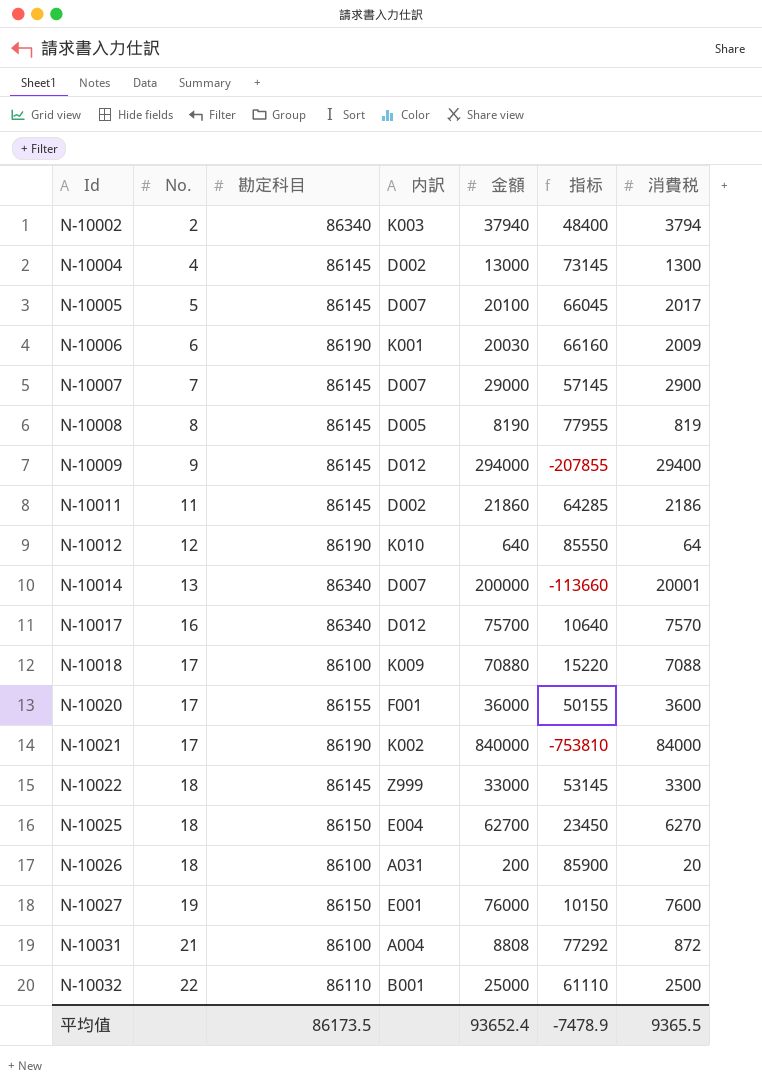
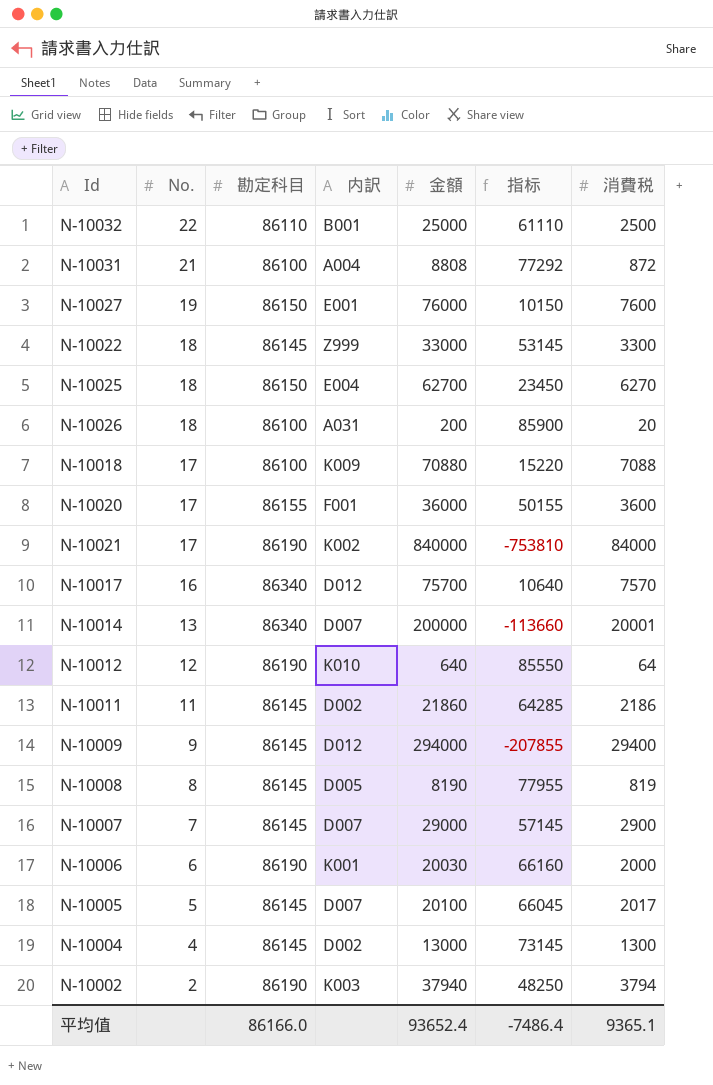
row order: Id ascending -> No. descending
N-10006 | 消費税: 2009 -> 2000
N-10002 | 勘定科目: 86340 -> 86190
N-10002 | 指标: 48400 -> 48250
平均值 | 勘定科目: 86173.5 -> 86166.0
平均值 | 指标: -7478.9 -> -7486.4
平均值 | 消費税: 9365.5 -> 9365.1

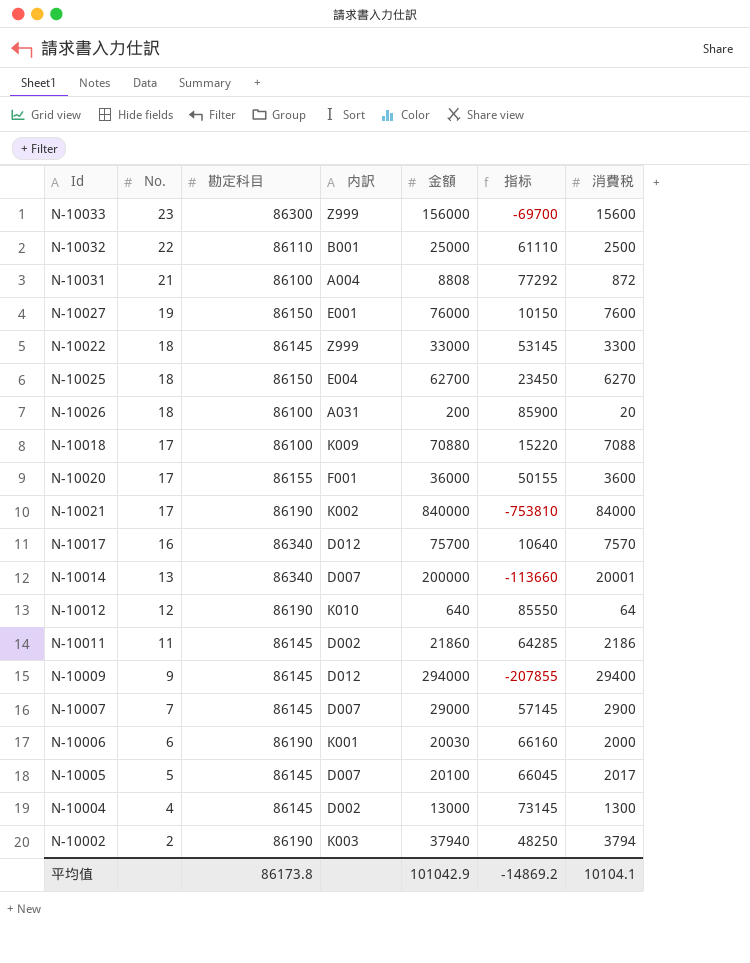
row N-10008: 8 | 86145 | D005 | 8190 | 77955 | 819 -> none
row N-10033: none -> 23 | 86300 | Z999 | 156000 | -69700 | 15600
平均值 | 勘定科目: 86166.0 -> 86173.8
平均值 | 金額: 93652.4 -> 101042.9
平均值 | 指标: -7486.4 -> -14869.2
平均值 | 消費税: 9365.1 -> 10104.1

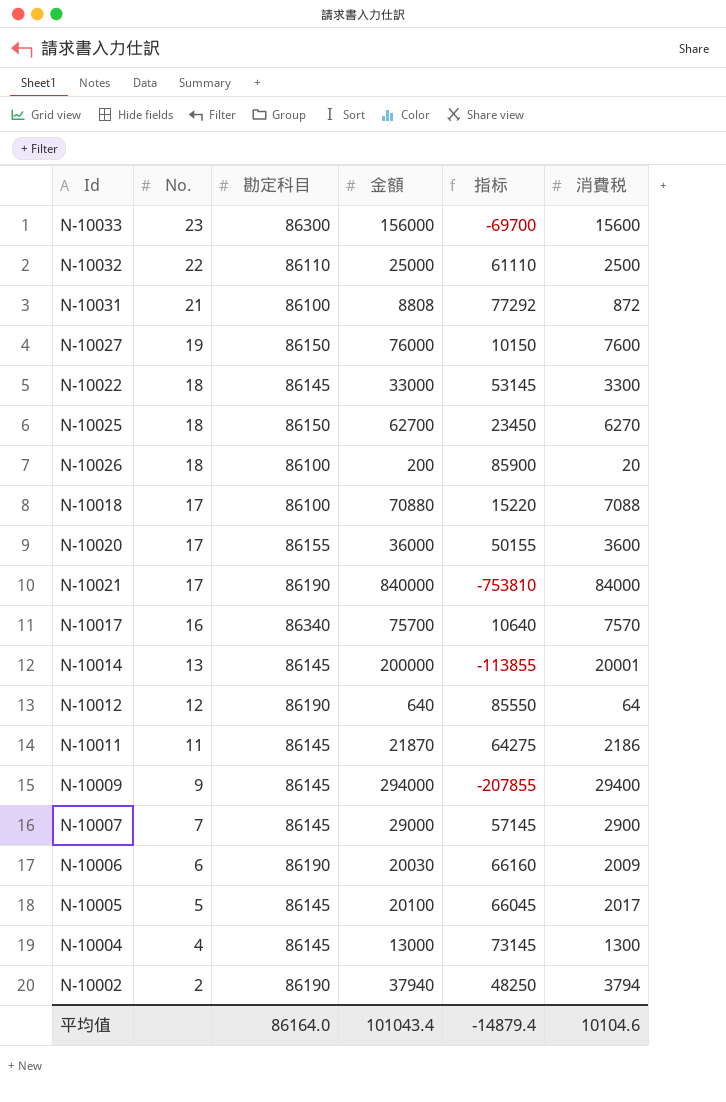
column 内訳 | position: 4 -> none
N-10014 | 勘定科目: 86340 -> 86145
N-10014 | 指标: -113660 -> -113855
N-10011 | 金額: 21860 -> 21870
N-10011 | 指标: 64285 -> 64275
N-10006 | 消費税: 2000 -> 2009
平均值 | 勘定科目: 86173.8 -> 86164.0
平均值 | 金額: 101042.9 -> 101043.4
平均值 | 指标: -14869.2 -> -14879.4
平均值 | 消費税: 10104.1 -> 10104.6

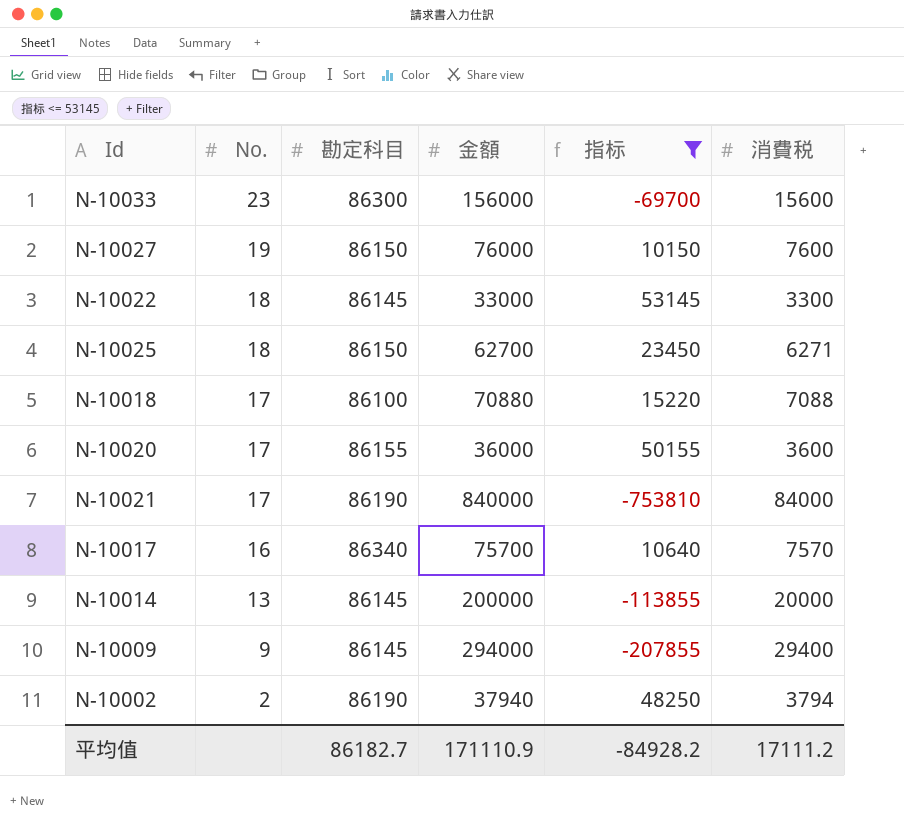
filter: none -> 指标 <= 53145
N-10025 | 消費税: 6270 -> 6271
N-10014 | 消費税: 20001 -> 20000
平均值 | 勘定科目: 86164.0 -> 86182.7
平均值 | 金額: 101043.4 -> 171110.9
平均值 | 指标: -14879.4 -> -84928.2
平均值 | 消費税: 10104.6 -> 17111.2

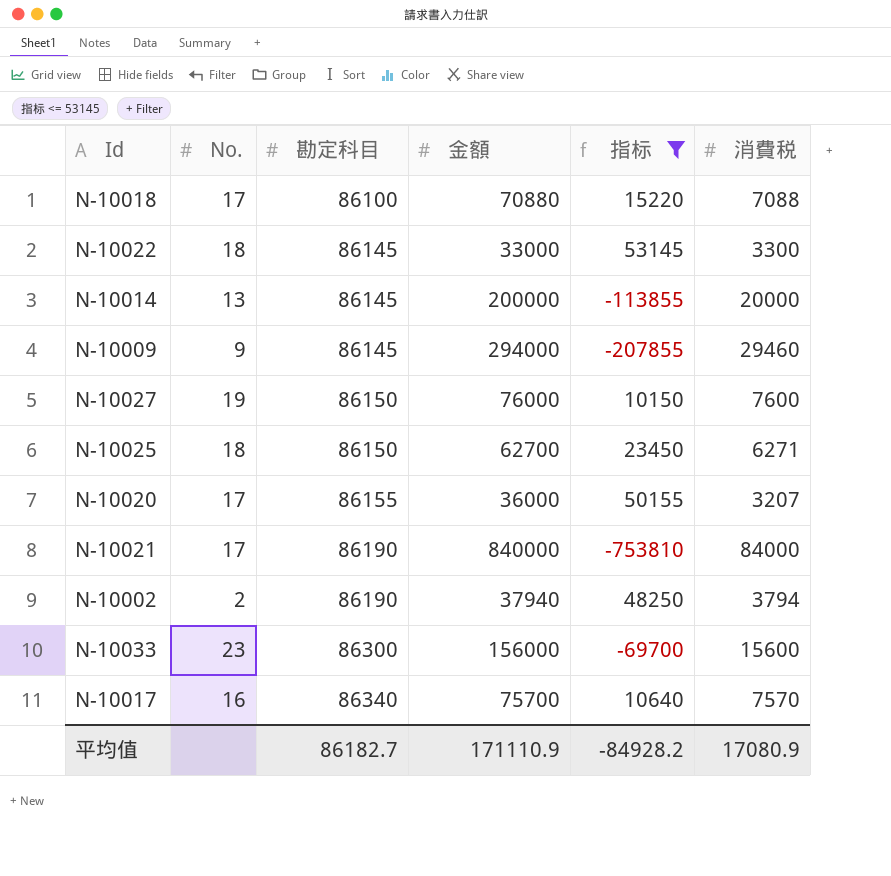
row order: No. descending -> 勘定科目 ascending
N-10009 | 消費税: 29400 -> 29460
N-10020 | 消費税: 3600 -> 3207
平均值 | 消費税: 17111.2 -> 17080.9

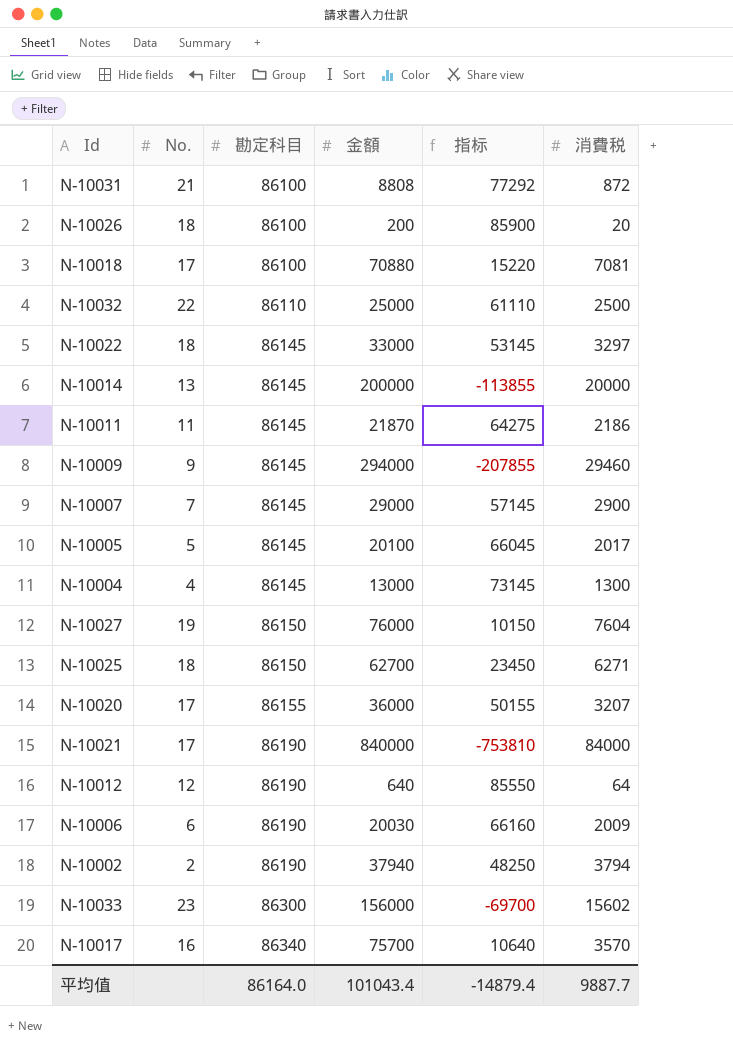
filter: 指标 <= 53145 -> none
N-10018 | 消費税: 7088 -> 7081
N-10022 | 消費税: 3300 -> 3297
N-10027 | 消費税: 7600 -> 7604
N-10033 | 消費税: 15600 -> 15602
N-10017 | 消費税: 7570 -> 3570
平均值 | 勘定科目: 86182.7 -> 86164.0
平均值 | 金額: 171110.9 -> 101043.4
平均值 | 指标: -84928.2 -> -14879.4
平均值 | 消費税: 17080.9 -> 9887.7

